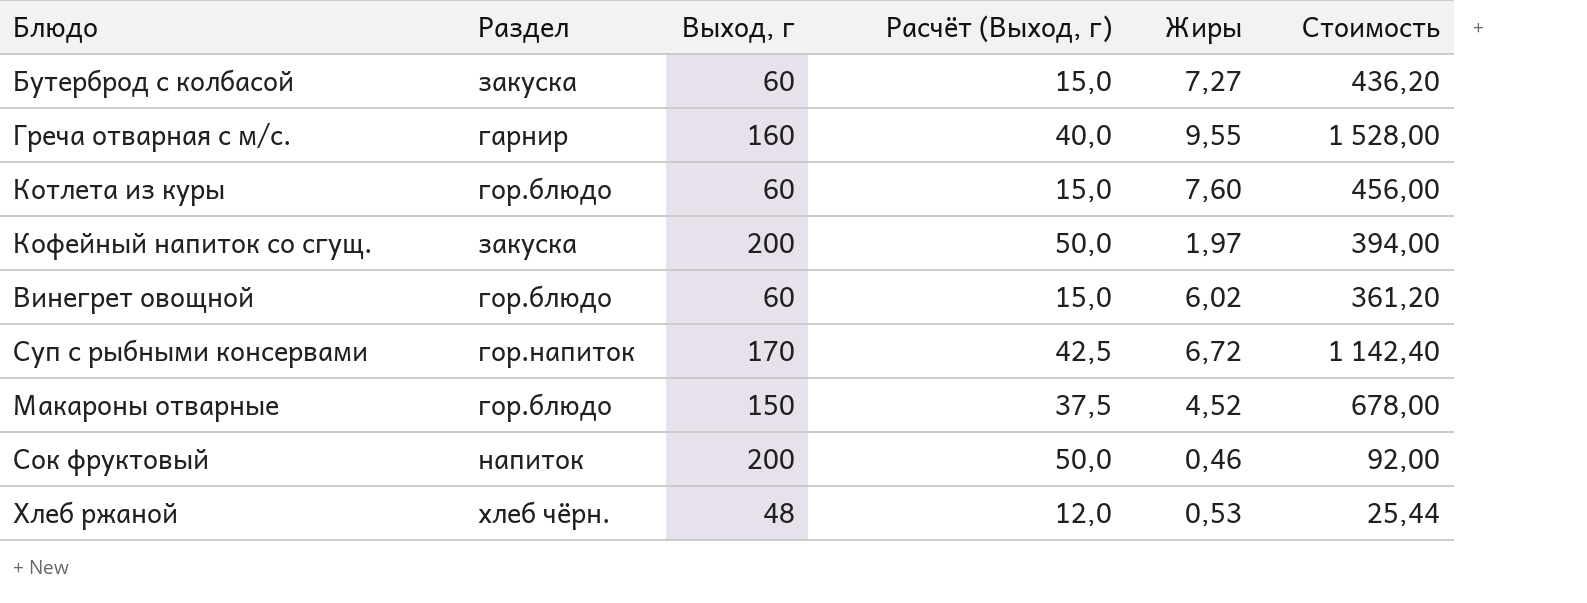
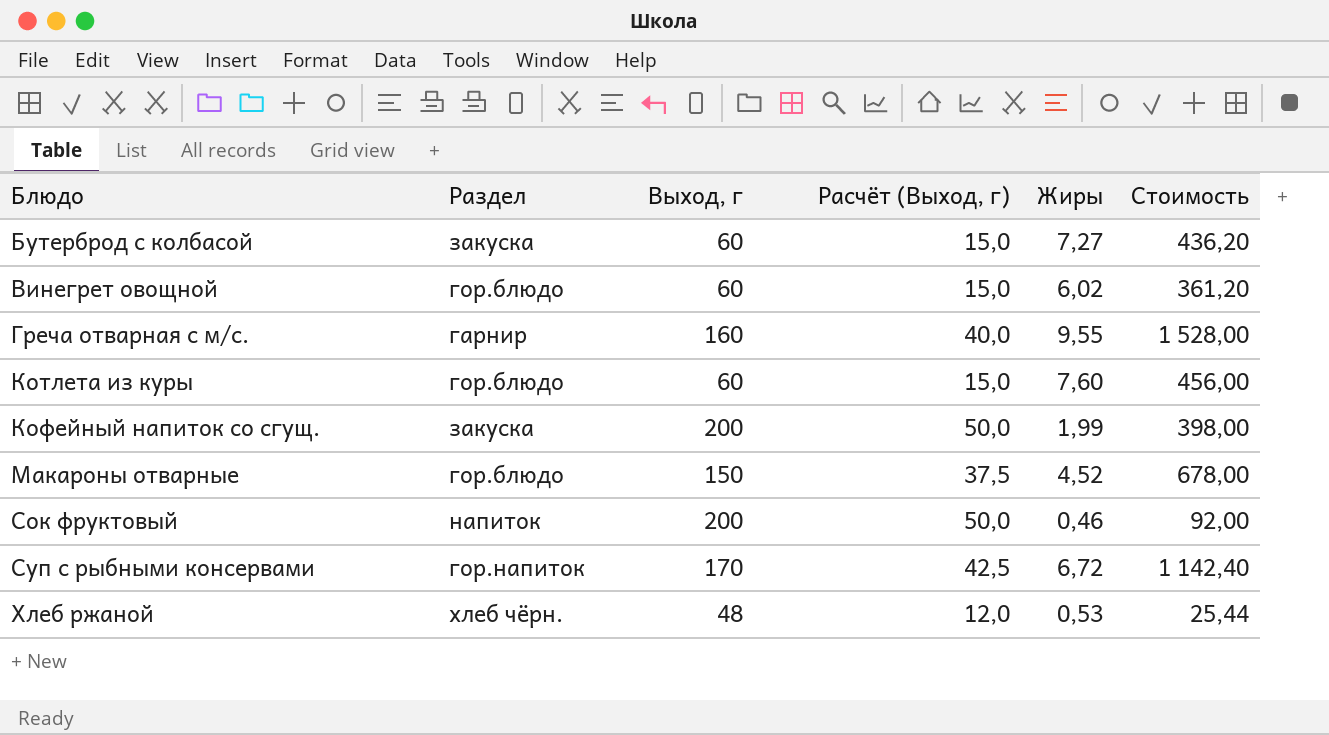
row order: none -> Блюдо ascending
Кофейный напиток со сгущ. | Жиры: 1,97 -> 1,99
Кофейный напиток со сгущ. | Стоимость: 394,00 -> 398,00

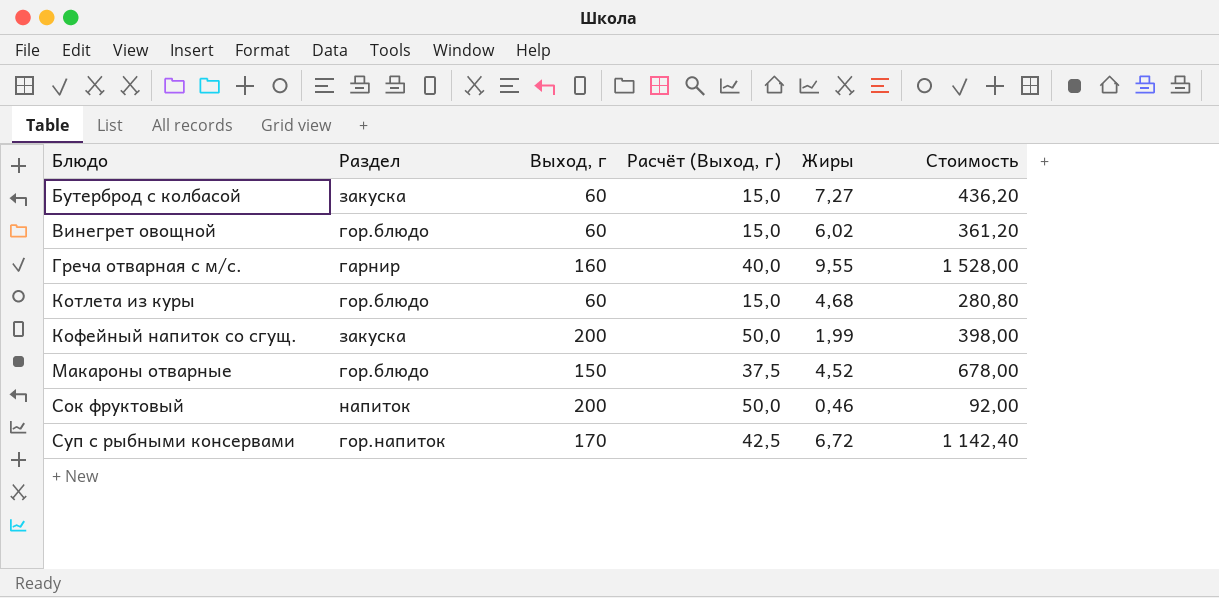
row Хлеб ржаной: хлеб чёрн. | 48 | 12,0 | 0,53 | 25,44 -> none
Котлета из куры | Жиры: 7,60 -> 4,68
Котлета из куры | Стоимость: 456,00 -> 280,80

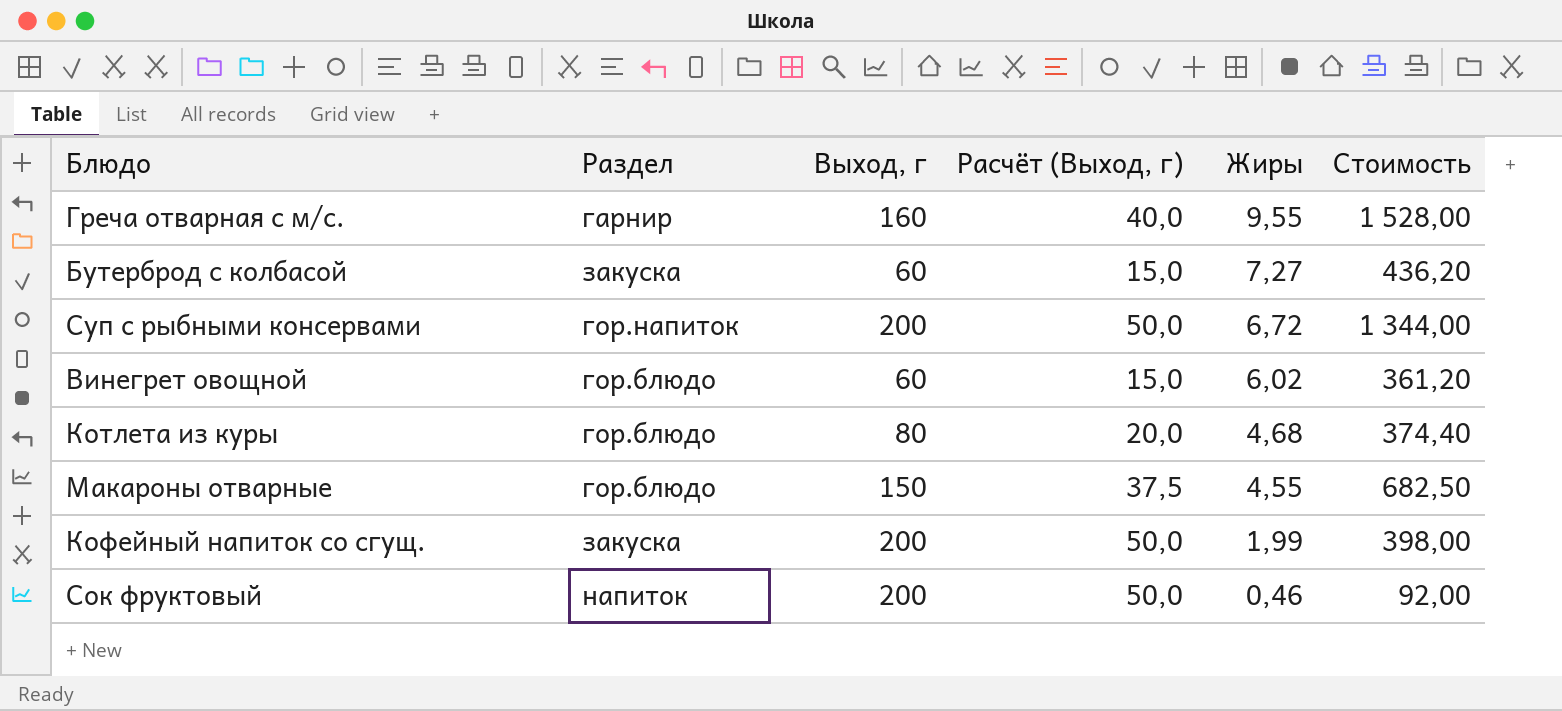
row order: Блюдо ascending -> Жиры descending
Суп с рыбными консервами | Выход, г: 170 -> 200
Суп с рыбными консервами | Расчёт (Выход, г): 42,5 -> 50,0
Суп с рыбными консервами | Стоимость: 1 142,40 -> 1 344,00
Котлета из куры | Выход, г: 60 -> 80
Котлета из куры | Расчёт (Выход, г): 15,0 -> 20,0
Котлета из куры | Стоимость: 280,80 -> 374,40
Макароны отварные | Жиры: 4,52 -> 4,55
Макароны отварные | Стоимость: 678,00 -> 682,50

